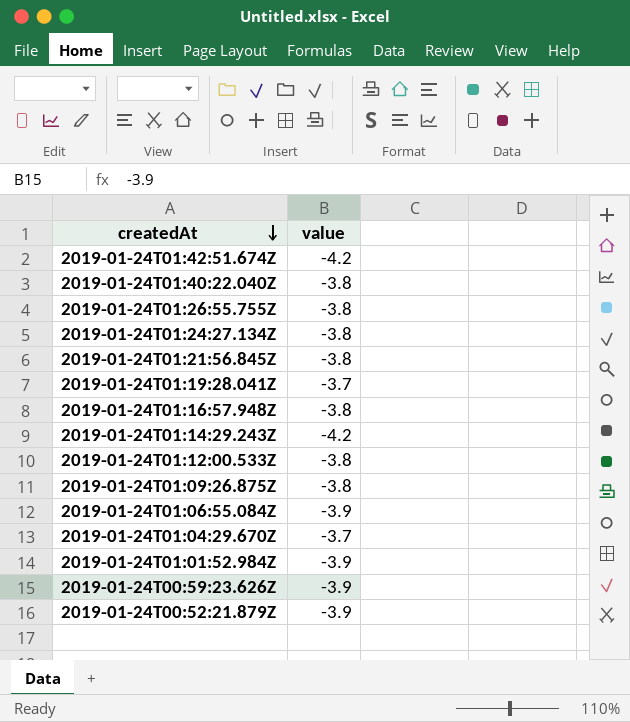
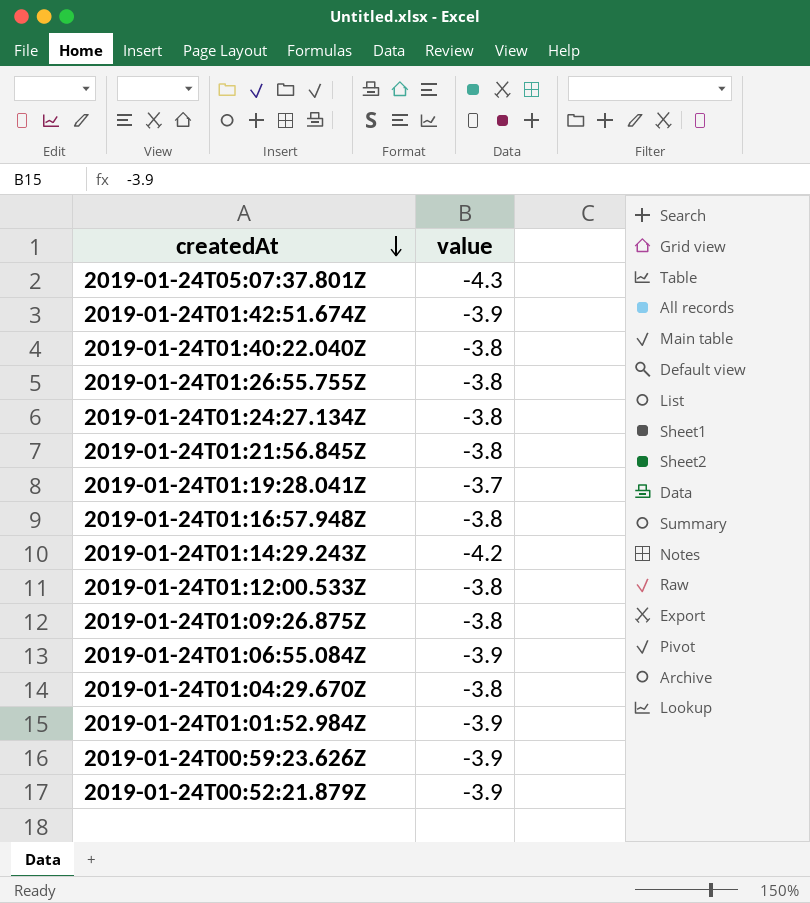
row 2019-01-24T05:07:37.801Z: none -> -4.3
2019-01-24T01:42:51.674Z | value: -4.2 -> -3.9
2019-01-24T01:04:29.670Z | value: -3.7 -> -3.8

